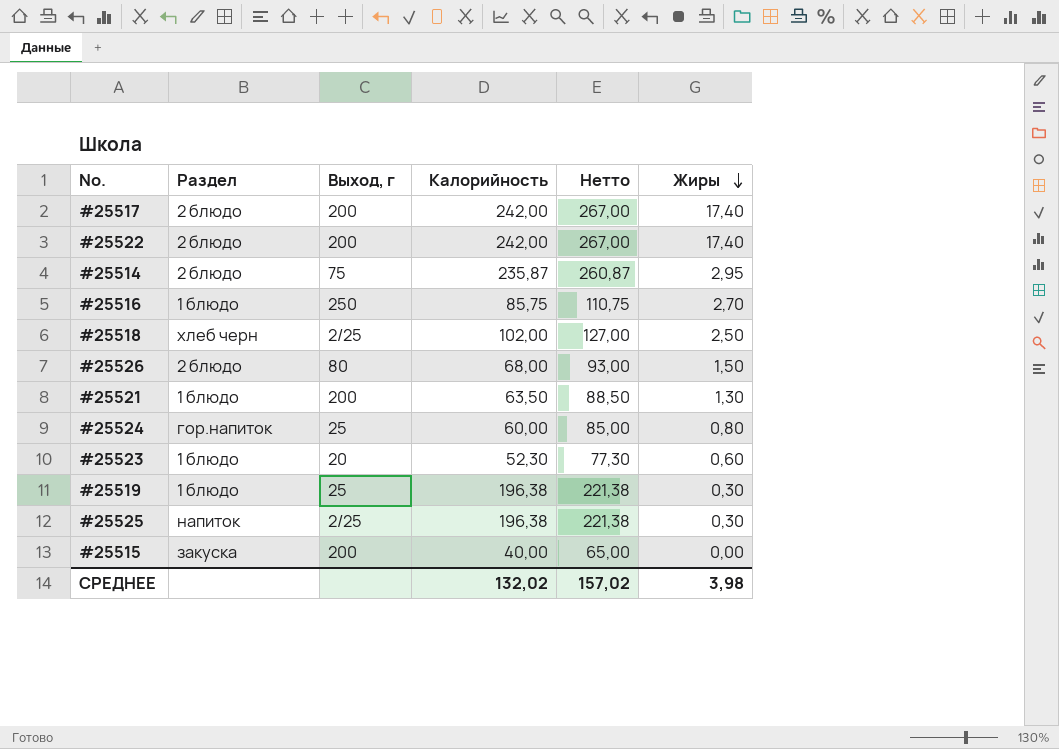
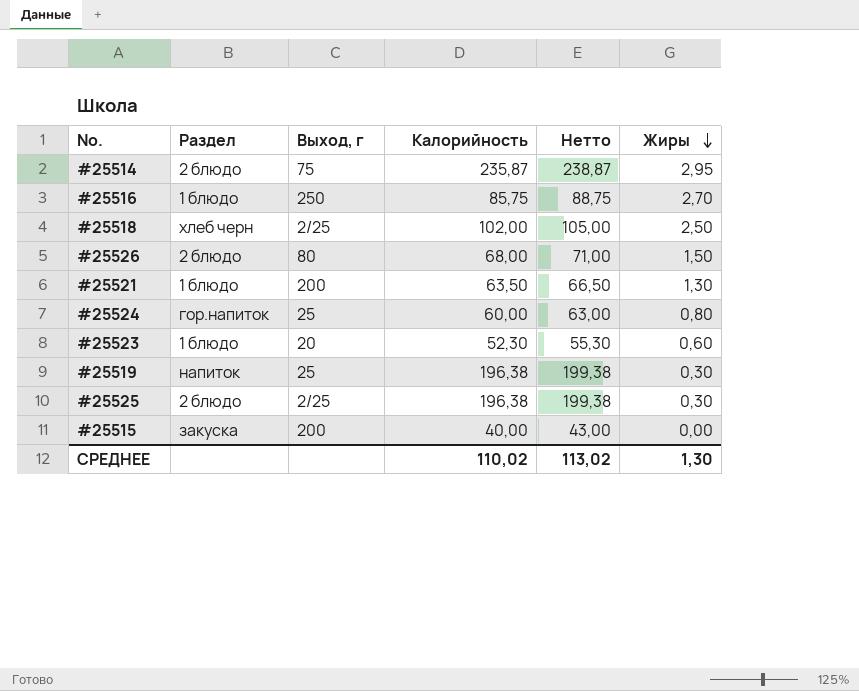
column Нетто | formula: [Калорийность] + 25 -> [Калорийность] + 3
row #25517: 2 блюдо | 200 | 242,00 | 267,00 | 17,40 -> none
row #25522: 2 блюдо | 200 | 242,00 | 267,00 | 17,40 -> none
#25519 | Раздел: 1 блюдо -> напиток
#25525 | Раздел: напиток -> 2 блюдо
СРЕДНЕЕ | Калорийность: 132,02 -> 110,02
СРЕДНЕЕ | Нетто: 157,02 -> 113,02
СРЕДНЕЕ | Жиры: 3,98 -> 1,30

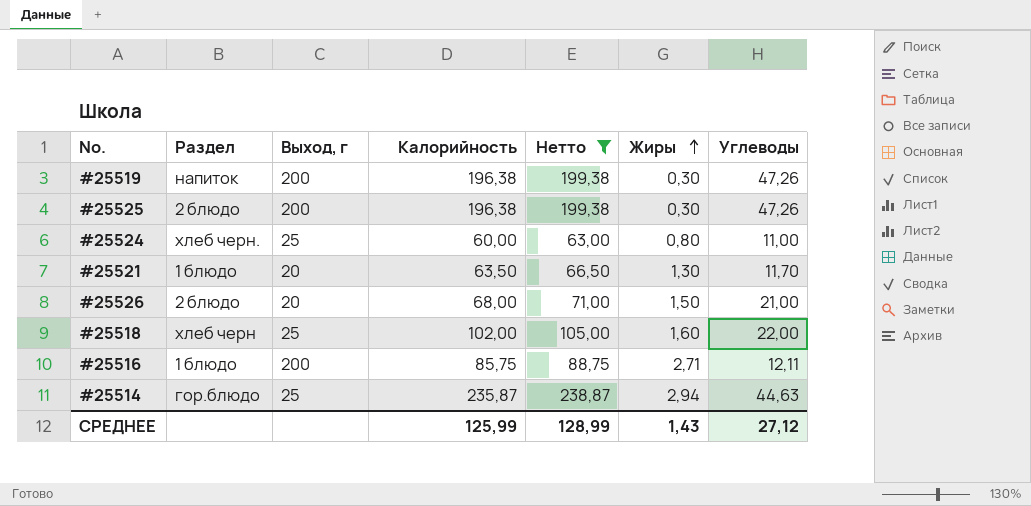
filter: none -> Нетто >= 63,00
row order: Жиры descending -> Жиры ascending
column Углеводы | position: none -> 7
#25519 | Выход, г: 25 -> 200
#25525 | Выход, г: 2/25 -> 200
#25524 | Раздел: гор.напиток -> хлеб черн.
#25521 | Выход, г: 200 -> 20
#25526 | Выход, г: 80 -> 20
#25518 | Выход, г: 2/25 -> 25
#25518 | Жиры: 2,50 -> 1,60
#25516 | Выход, г: 250 -> 200
#25516 | Жиры: 2,70 -> 2,71
#25514 | Раздел: 2 блюдо -> гор.блюдо
#25514 | Выход, г: 75 -> 25
#25514 | Жиры: 2,95 -> 2,94
СРЕДНЕЕ | Калорийность: 110,02 -> 125,99
СРЕДНЕЕ | Нетто: 113,02 -> 128,99
СРЕДНЕЕ | Жиры: 1,30 -> 1,43

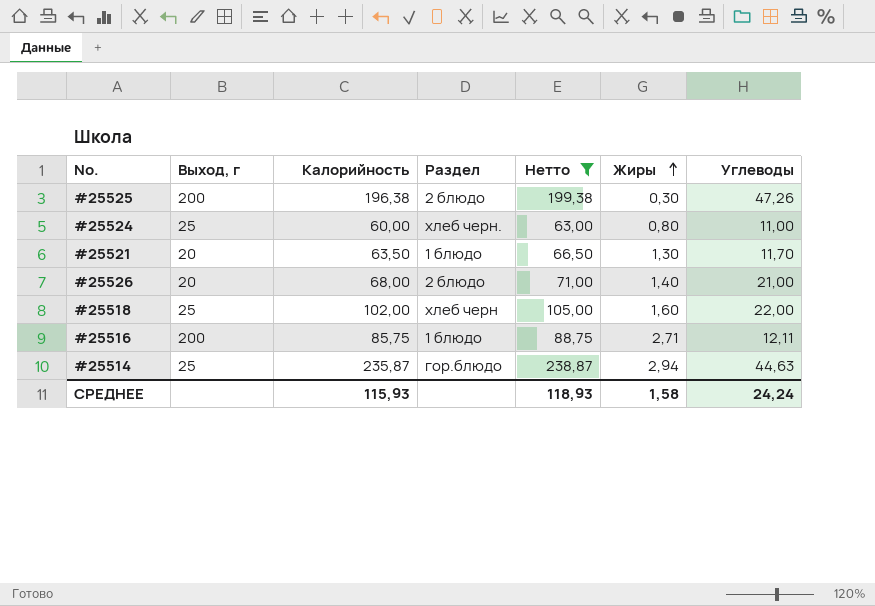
column Раздел | position: 2 -> 4
row #25519: напиток | 200 | 196,38 | 199,38 | 0,30 | 47,26 -> none
#25526 | Жиры: 1,50 -> 1,40
СРЕДНЕЕ | Калорийность: 125,99 -> 115,93
СРЕДНЕЕ | Нетто: 128,99 -> 118,93
СРЕДНЕЕ | Жиры: 1,43 -> 1,58
СРЕДНЕЕ | Углеводы: 27,12 -> 24,24

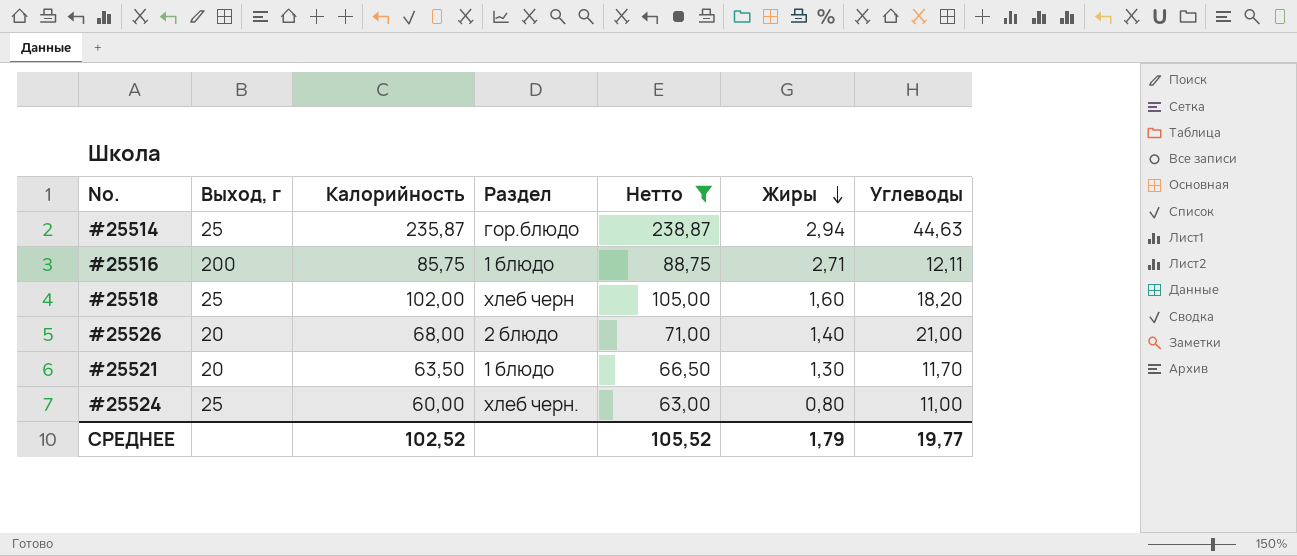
row order: Жиры ascending -> Жиры descending
row #25525: 200 | 196,38 | 2 блюдо | 199,38 | 0,30 | 47,26 -> none
#25518 | Углеводы: 22,00 -> 18,20
СРЕДНЕЕ | Калорийность: 115,93 -> 102,52
СРЕДНЕЕ | Нетто: 118,93 -> 105,52
СРЕДНЕЕ | Жиры: 1,58 -> 1,79
СРЕДНЕЕ | Углеводы: 24,24 -> 19,77

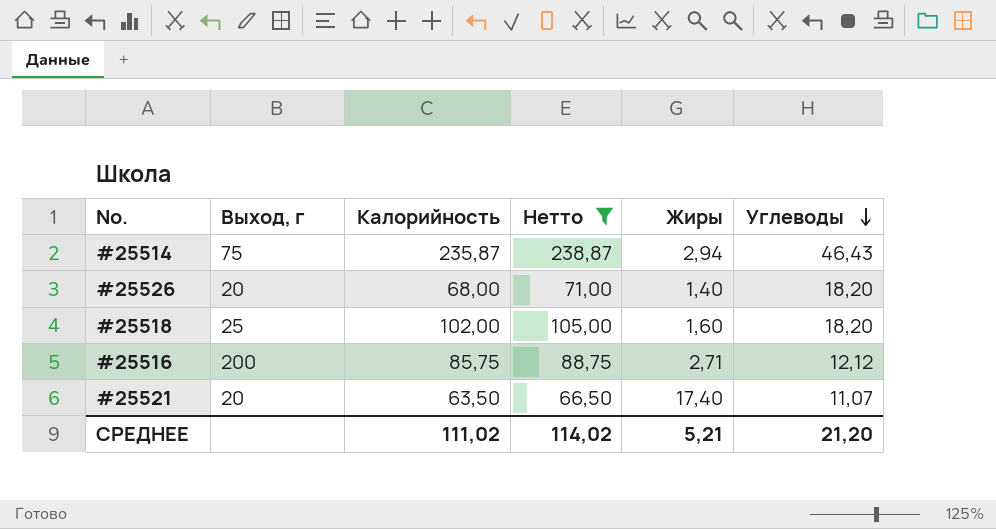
row order: Жиры descending -> Углеводы descending
column Раздел | position: 4 -> none
row #25524: 25 | 60,00 | хлеб черн. | 63,00 | 0,80 | 11,00 -> none
#25514 | Выход, г: 25 -> 75
#25514 | Углеводы: 44,63 -> 46,43
#25526 | Углеводы: 21,00 -> 18,20
#25516 | Углеводы: 12,11 -> 12,12
#25521 | Жиры: 1,30 -> 17,40
#25521 | Углеводы: 11,70 -> 11,07
СРЕДНЕЕ | Калорийность: 102,52 -> 111,02
СРЕДНЕЕ | Нетто: 105,52 -> 114,02
СРЕДНЕЕ | Жиры: 1,79 -> 5,21
СРЕДНЕЕ | Углеводы: 19,77 -> 21,20

